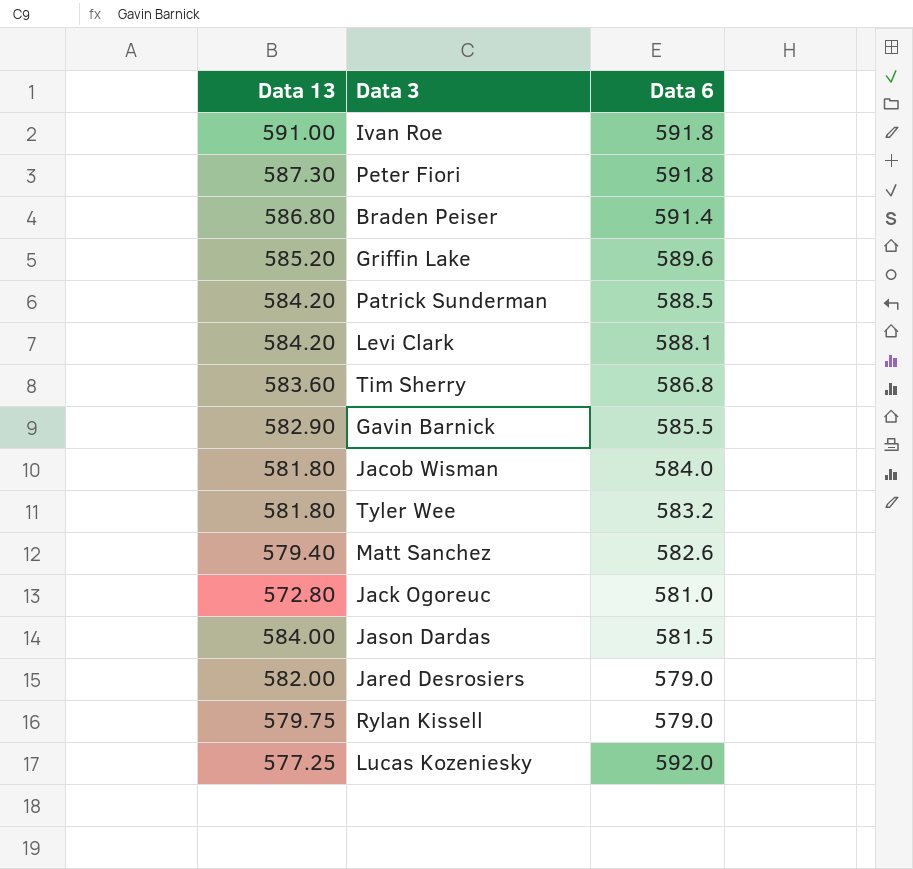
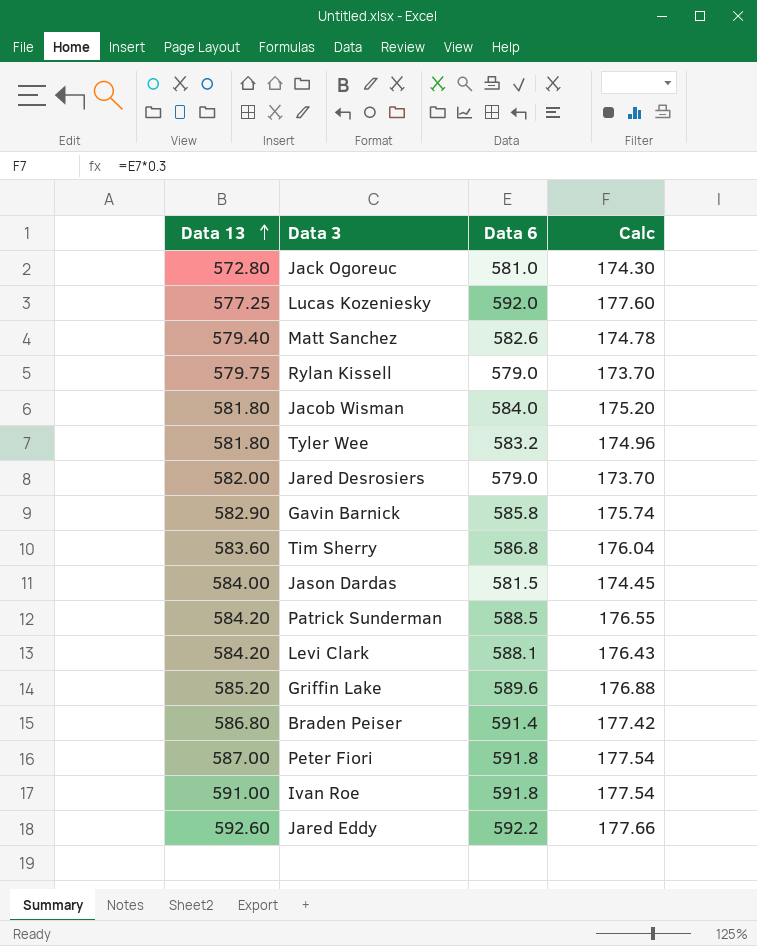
row order: none -> Data 13 ascending
column Calc | formula: none -> [Data 6] * 0.3
Gavin Barnick | Data 6: 585.5 -> 585.8
Peter Fiori | Data 13: 587.30 -> 587.00
row Jared Eddy: none -> 592.60 | 592.2 | 177.66

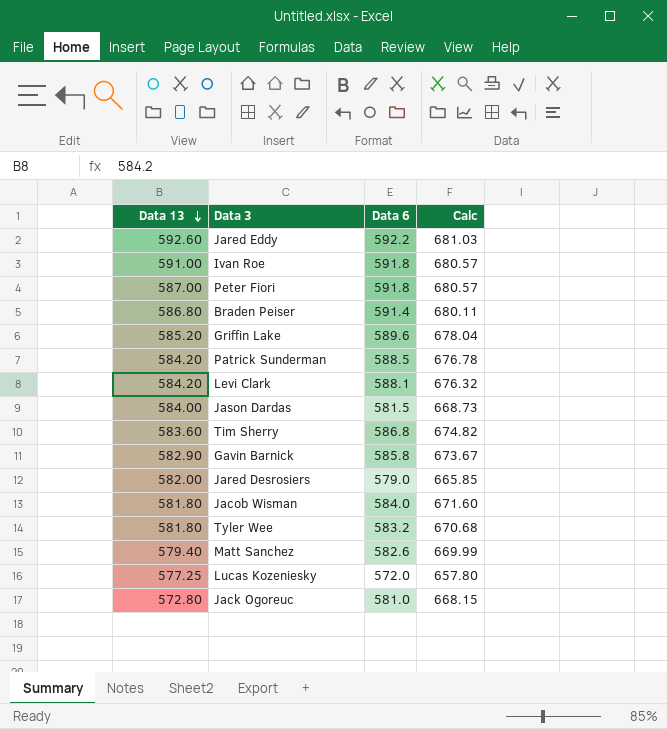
row order: Data 13 ascending -> Data 13 descending
column Calc | formula: [Data 6] * 0.3 -> [Data 6] * 1.15
row Rylan Kissell: 579.75 | 579.0 | 173.70 -> none
Lucas Kozeniesky | Data 6: 592.0 -> 572.0

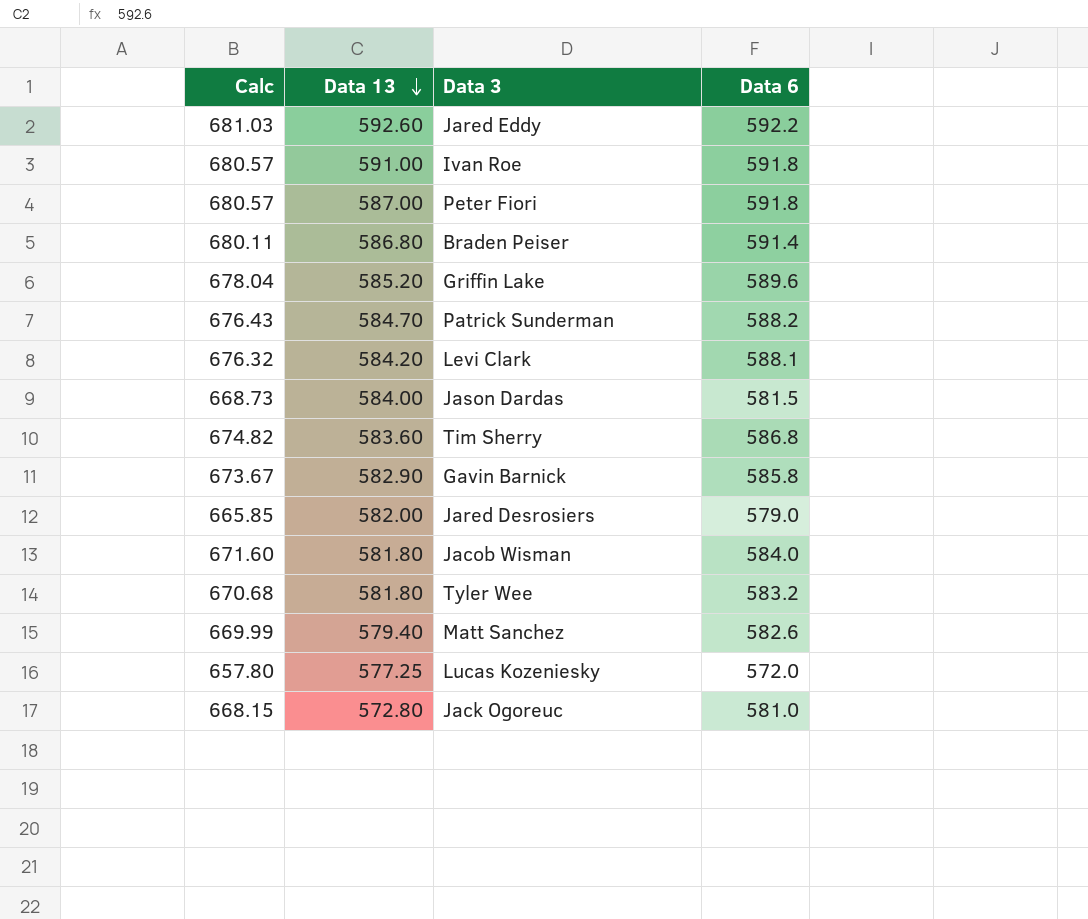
column Calc | position: 4 -> 1
Patrick Sunderman | Calc: 676.78 -> 676.43
Patrick Sunderman | Data 13: 584.20 -> 584.70
Patrick Sunderman | Data 6: 588.5 -> 588.2

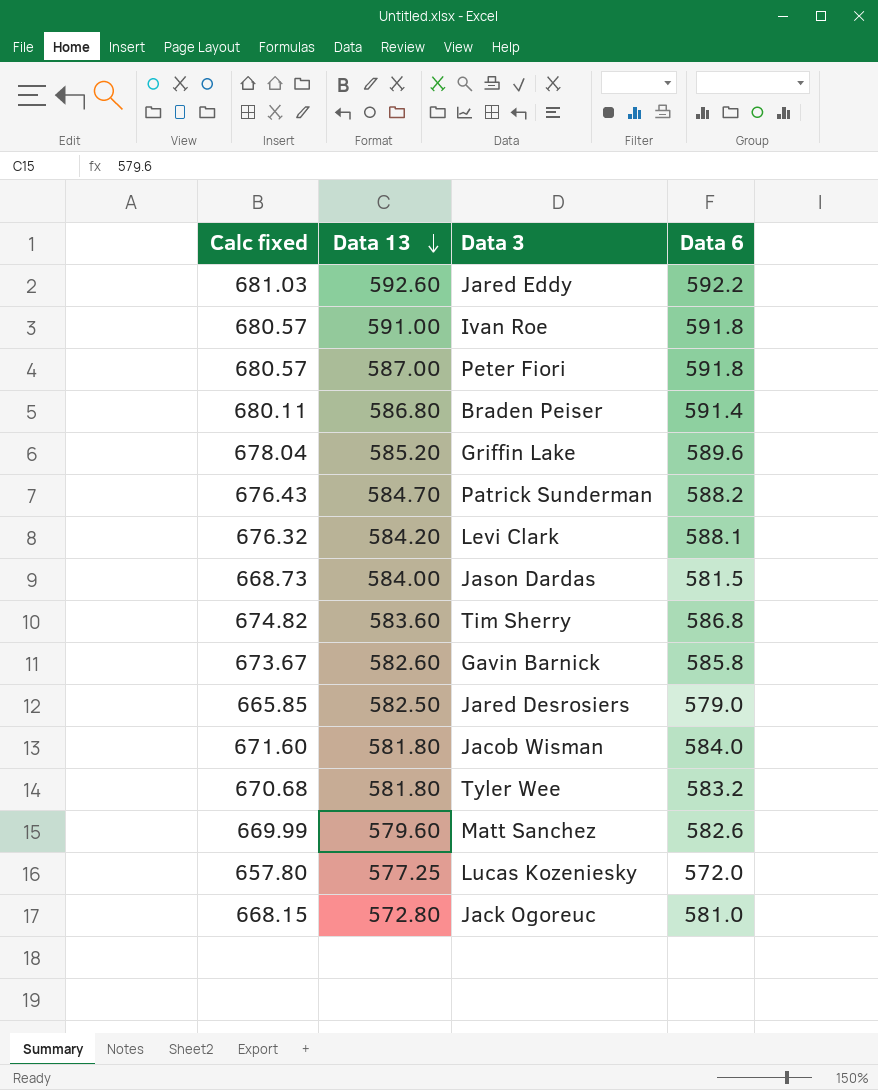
column name: Calc -> Calc fixed
Gavin Barnick | Data 13: 582.90 -> 582.60
Jared Desrosiers | Data 13: 582.00 -> 582.50
Matt Sanchez | Data 13: 579.40 -> 579.60

